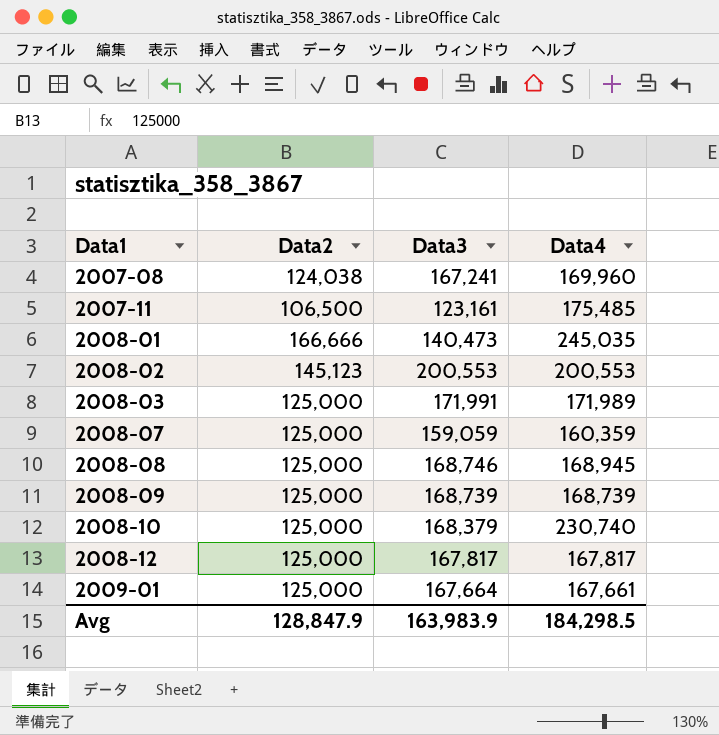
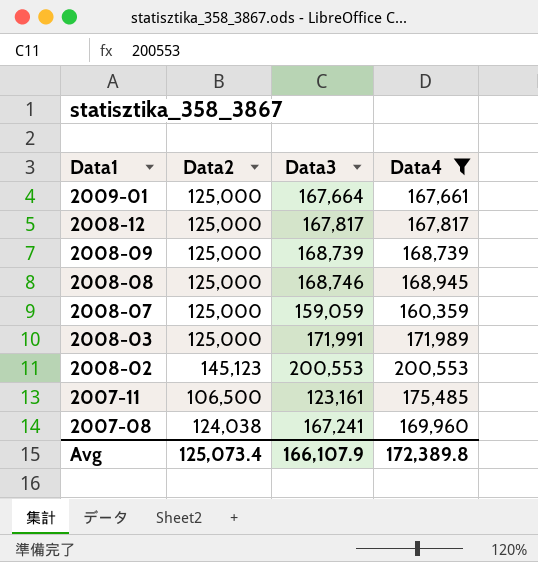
filter: none -> Data4 <= 200,553
row order: Data1 ascending -> Data1 descending
Avg | Data2: 128,847.9 -> 125,073.4
Avg | Data3: 163,983.9 -> 166,107.9
Avg | Data4: 184,298.5 -> 172,389.8

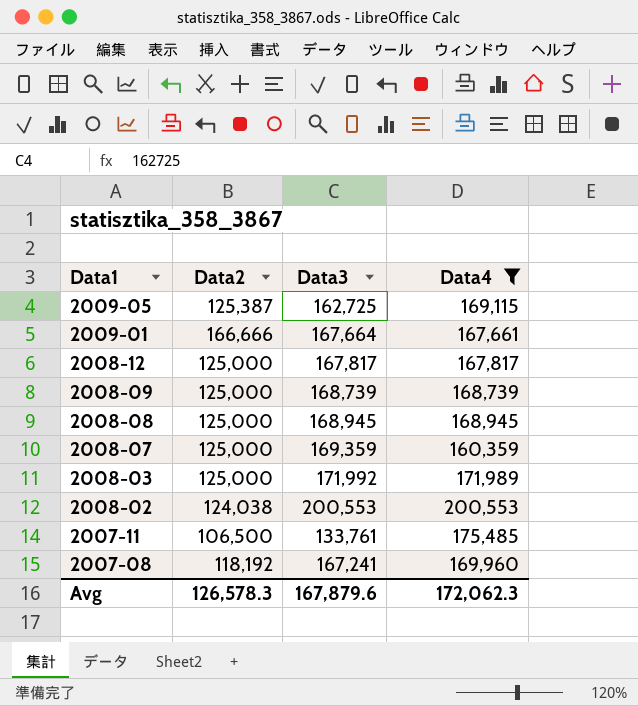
row 2009-05: none -> 125,387 | 162,725 | 169,115
2009-01 | Data2: 125,000 -> 166,666
2008-08 | Data3: 168,746 -> 168,945
2008-07 | Data3: 159,059 -> 169,359
2008-03 | Data3: 171,991 -> 171,992
2008-02 | Data2: 145,123 -> 124,038
2007-11 | Data3: 123,161 -> 133,761
2007-08 | Data2: 124,038 -> 118,192
Avg | Data2: 125,073.4 -> 126,578.3
Avg | Data3: 166,107.9 -> 167,879.6
Avg | Data4: 172,389.8 -> 172,062.3

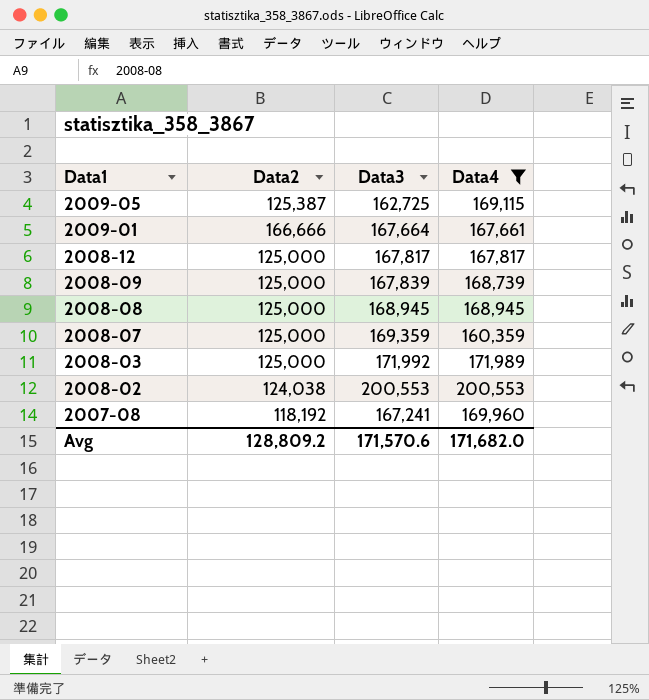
row 2007-11: 106,500 | 133,761 | 175,485 -> none
2008-09 | Data3: 168,739 -> 167,839
Avg | Data2: 126,578.3 -> 128,809.2
Avg | Data3: 167,879.6 -> 171,570.6
Avg | Data4: 172,062.3 -> 171,682.0

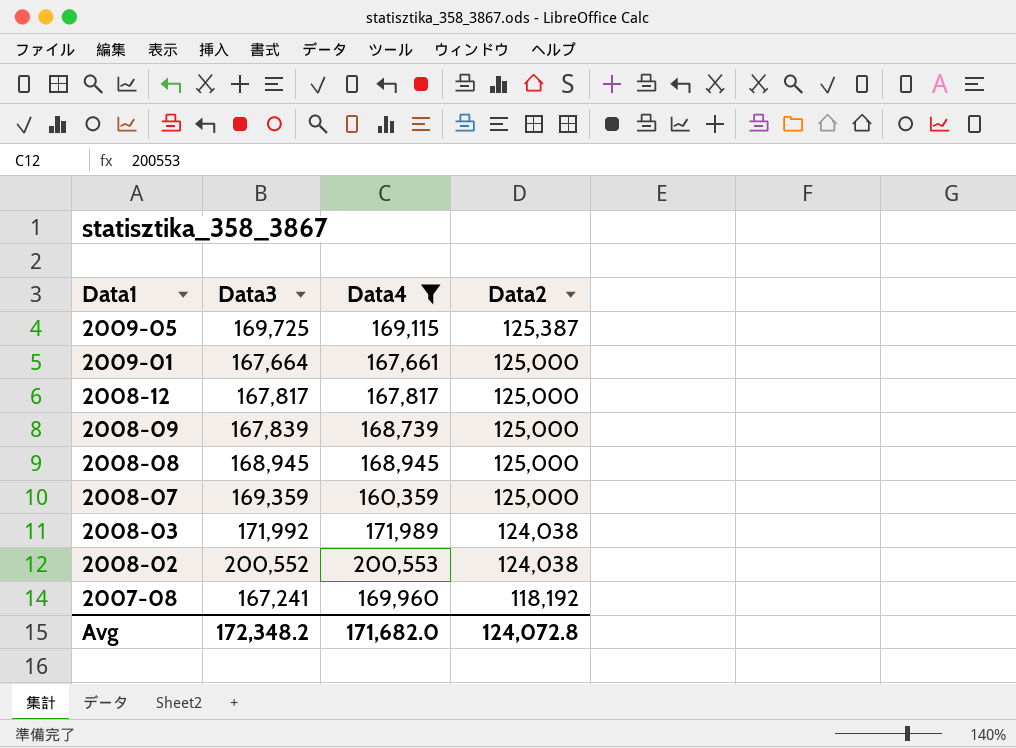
column Data2 | position: 2 -> 4
2009-05 | Data3: 162,725 -> 169,725
2009-01 | Data2: 166,666 -> 125,000
2008-03 | Data2: 125,000 -> 124,038
2008-02 | Data3: 200,553 -> 200,552
Avg | Data3: 171,570.6 -> 172,348.2
Avg | Data2: 128,809.2 -> 124,072.8

